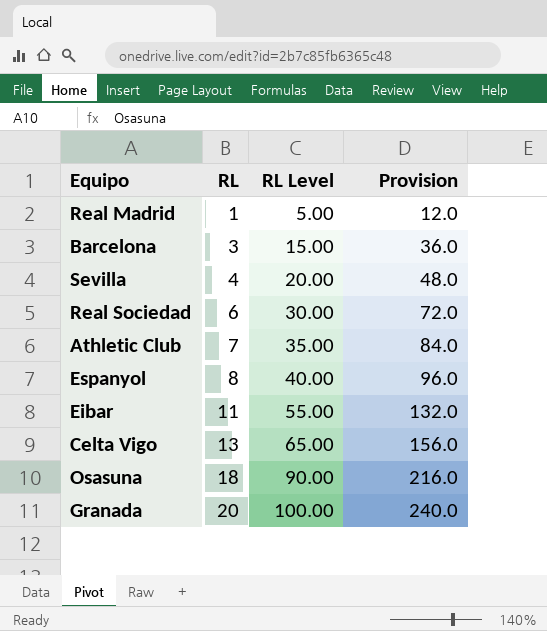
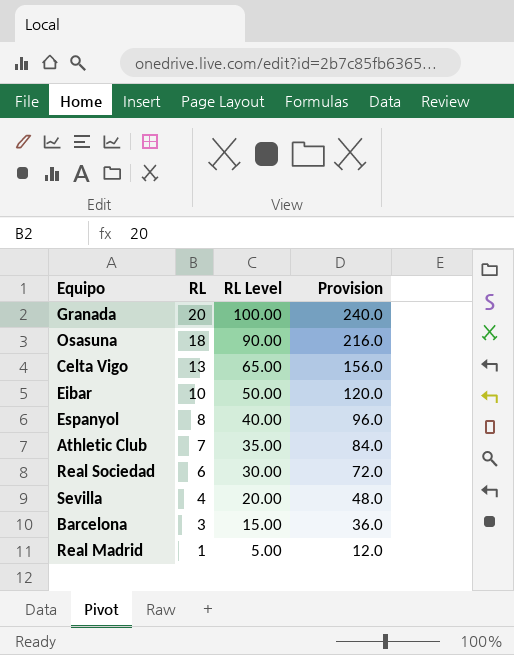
row order: RL ascending -> RL descending
Eibar | RL: 11 -> 10
Eibar | RL Level: 55.00 -> 50.00
Eibar | Provision: 132.0 -> 120.0

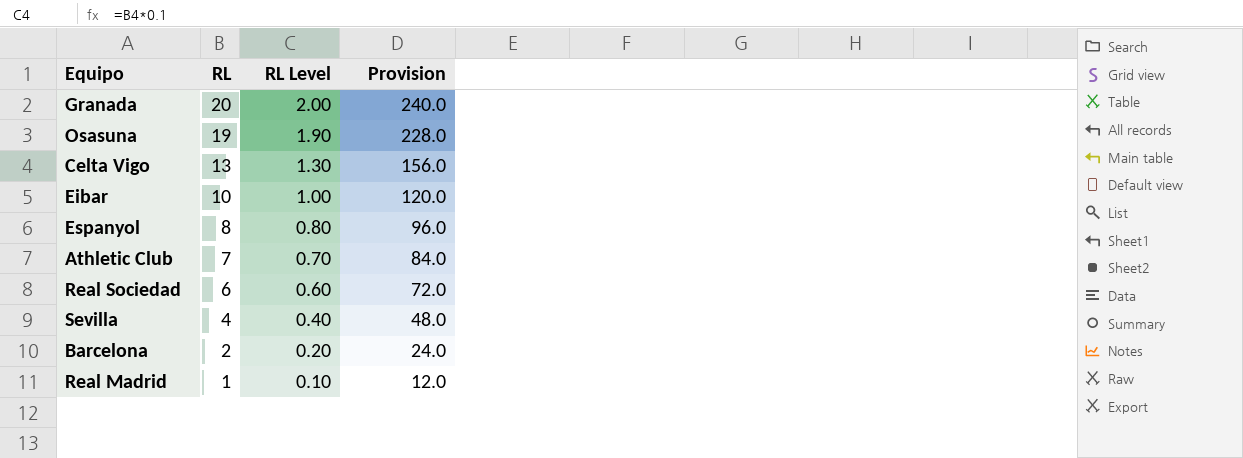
column RL Level | formula: [RL] * 5 -> [RL] * 0.1
Osasuna | RL: 18 -> 19
Osasuna | Provision: 216.0 -> 228.0
Barcelona | RL: 3 -> 2
Barcelona | Provision: 36.0 -> 24.0

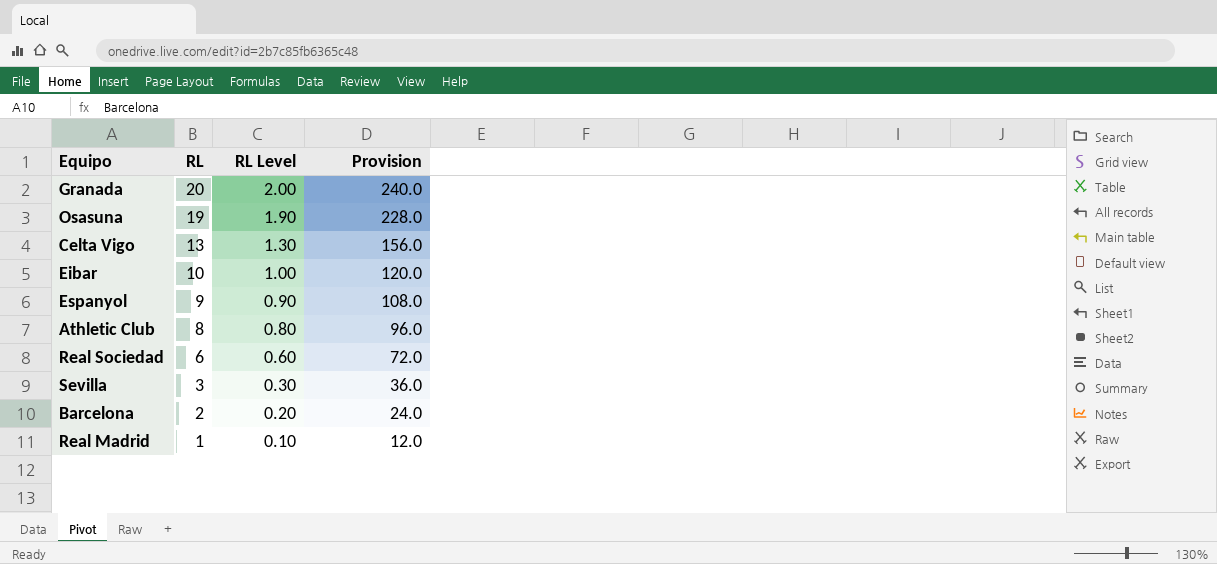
Espanyol | RL: 8 -> 9
Espanyol | RL Level: 0.80 -> 0.90
Espanyol | Provision: 96.0 -> 108.0
Athletic Club | RL: 7 -> 8
Athletic Club | RL Level: 0.70 -> 0.80
Athletic Club | Provision: 84.0 -> 96.0
Sevilla | RL: 4 -> 3
Sevilla | RL Level: 0.40 -> 0.30
Sevilla | Provision: 48.0 -> 36.0

